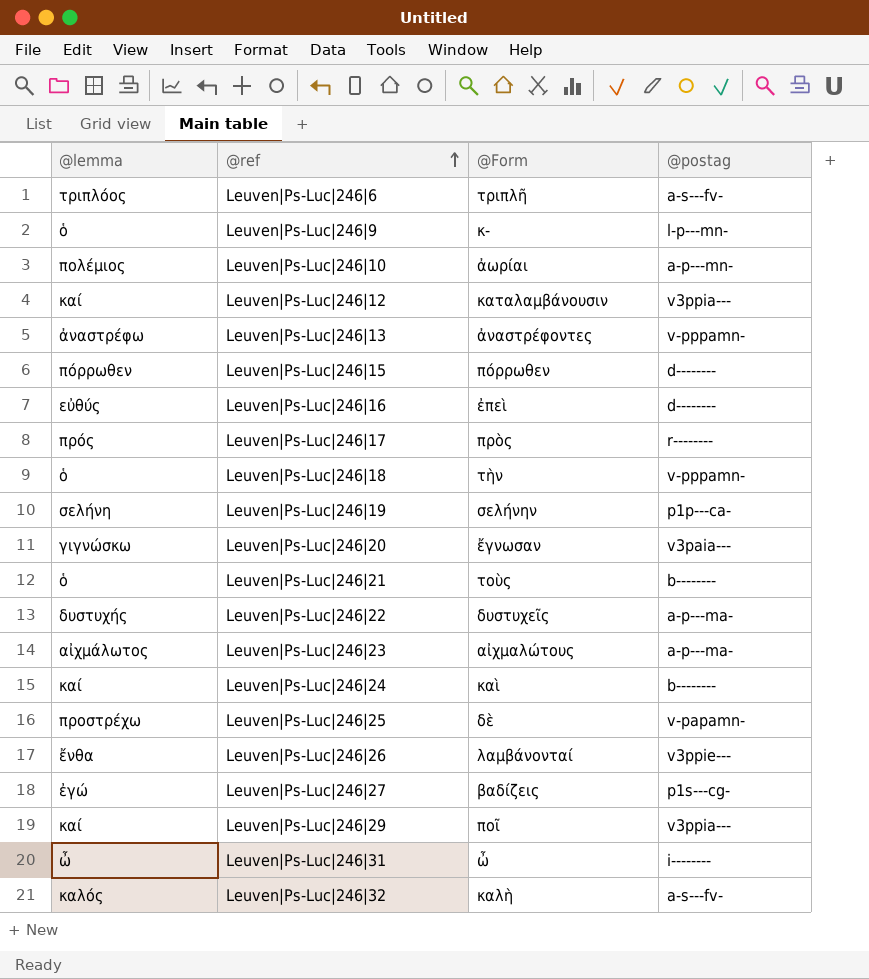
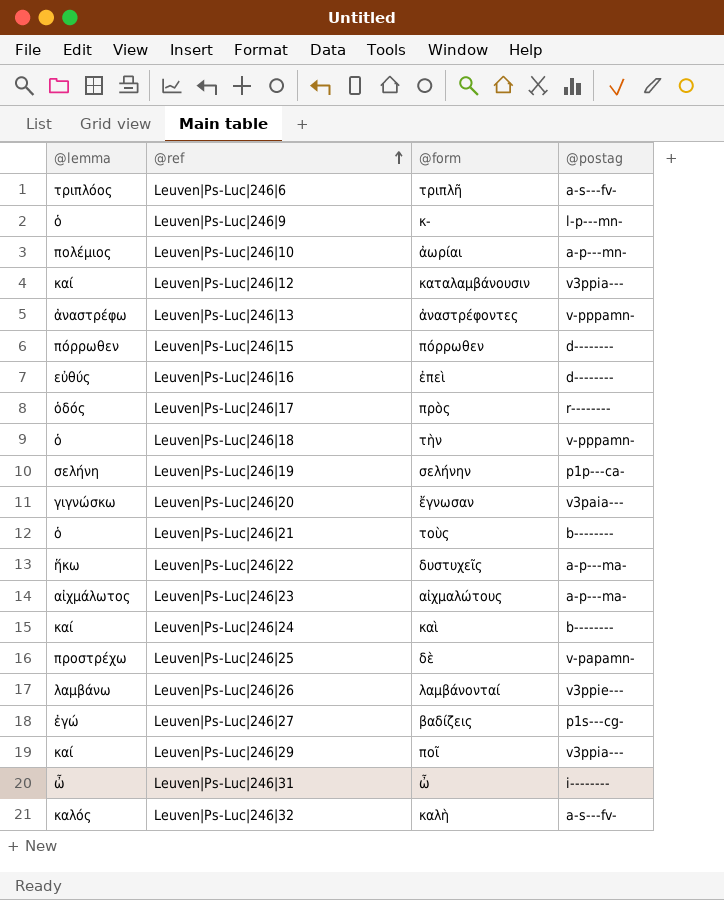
column name: @Form -> @form
Leuven|Ps-Luc|246|17 | @lemma: πρός -> ὁδός
Leuven|Ps-Luc|246|22 | @lemma: δυστυχής -> ἥκω
Leuven|Ps-Luc|246|26 | @lemma: ἔνθα -> λαμβάνω

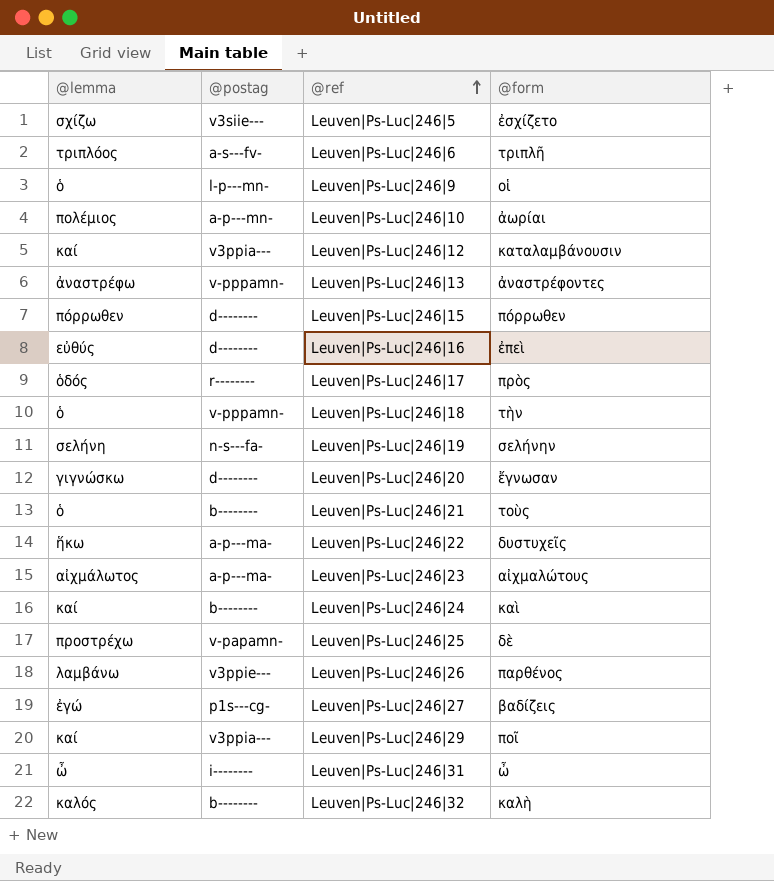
column @postag | position: 4 -> 2
row Leuven|Ps-Luc|246|5: none -> σχίζω | v3siie--- | ἐσχίζετο
Leuven|Ps-Luc|246|9 | @form: κ- -> οἱ
Leuven|Ps-Luc|246|19 | @postag: p1p---ca- -> n-s---fa-
Leuven|Ps-Luc|246|20 | @postag: v3paia--- -> d--------
Leuven|Ps-Luc|246|26 | @form: λαμβάνονταί -> παρθένος
Leuven|Ps-Luc|246|32 | @postag: a-s---fv- -> b--------

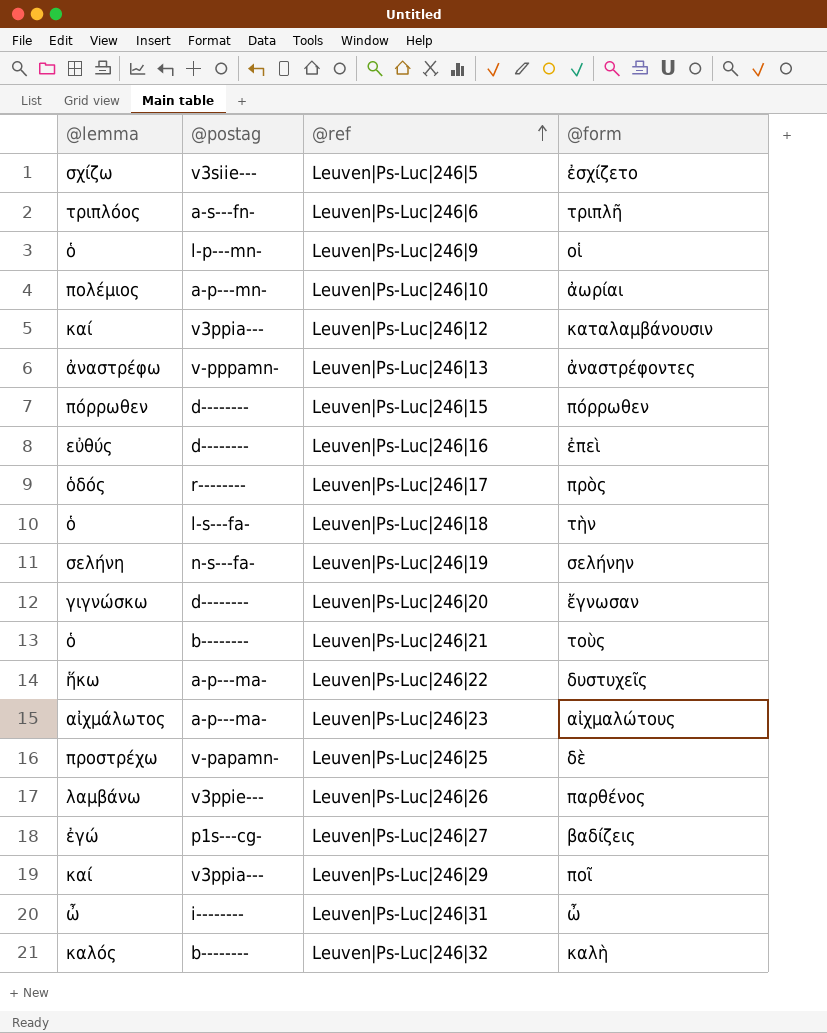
row Leuven|Ps-Luc|246|24: καί | b-------- | καὶ -> none
Leuven|Ps-Luc|246|6 | @postag: a-s---fv- -> a-s---fn-
Leuven|Ps-Luc|246|18 | @postag: v-pppamn- -> l-s---fa-

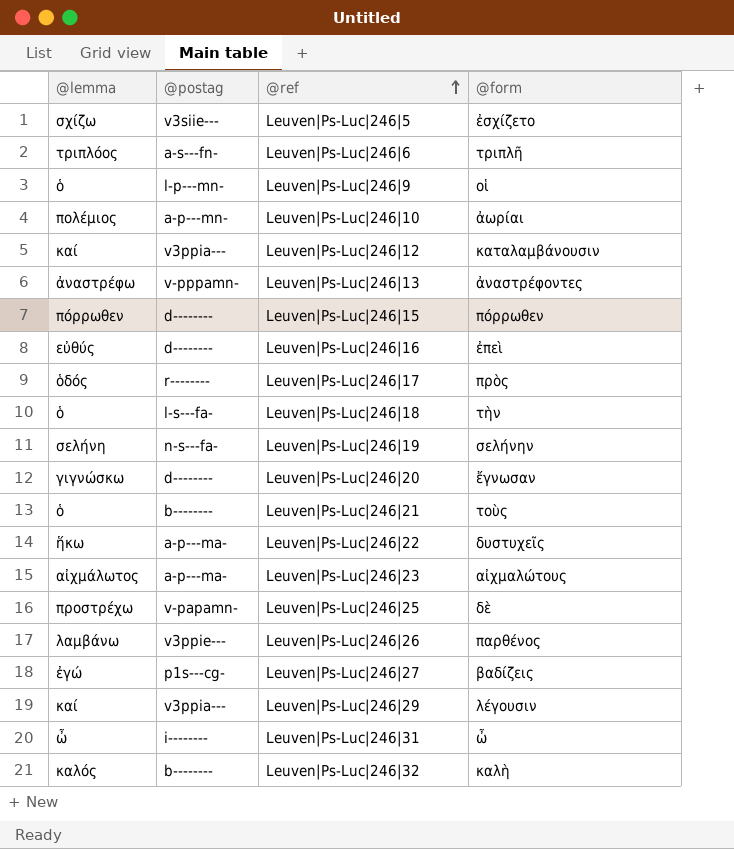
Leuven|Ps-Luc|246|29 | @form: ποῖ -> λέγουσιν

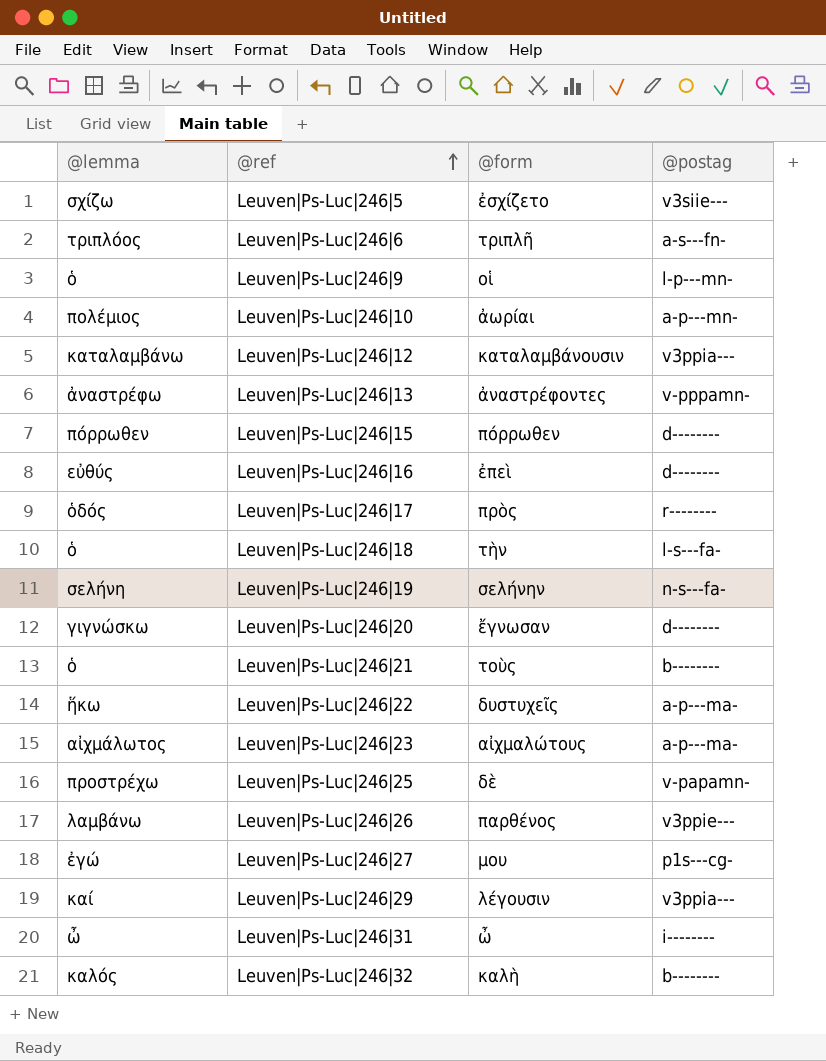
column @postag | position: 2 -> 4
Leuven|Ps-Luc|246|12 | @lemma: καί -> καταλαμβάνω
Leuven|Ps-Luc|246|27 | @form: βαδίζεις -> μου

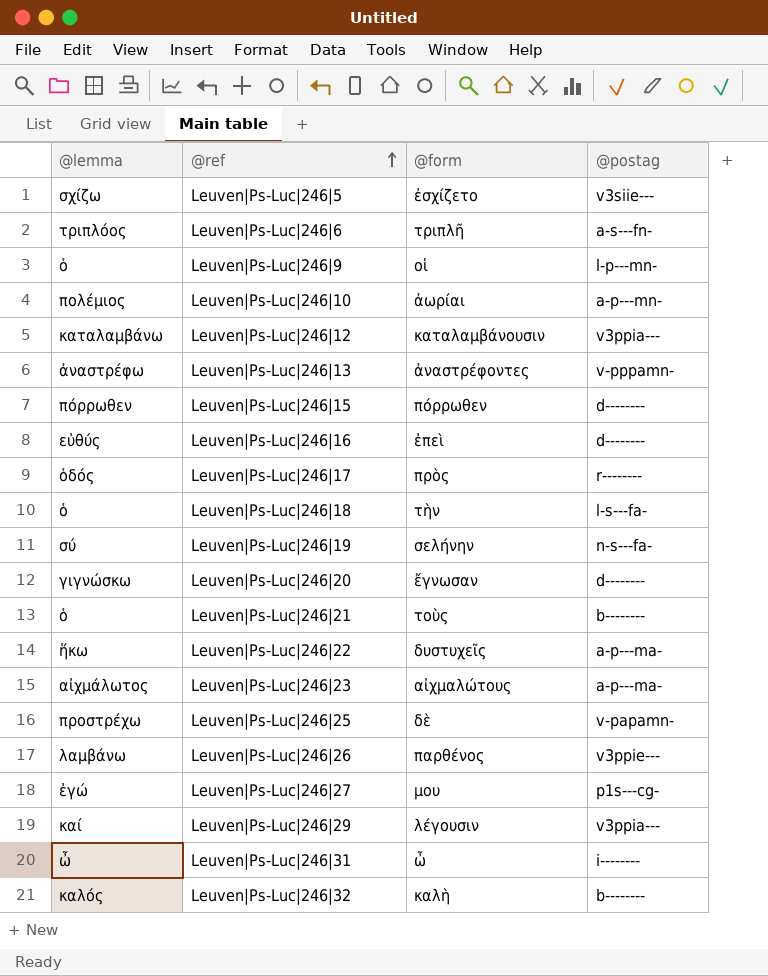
Leuven|Ps-Luc|246|19 | @lemma: σελήνη -> σύ

